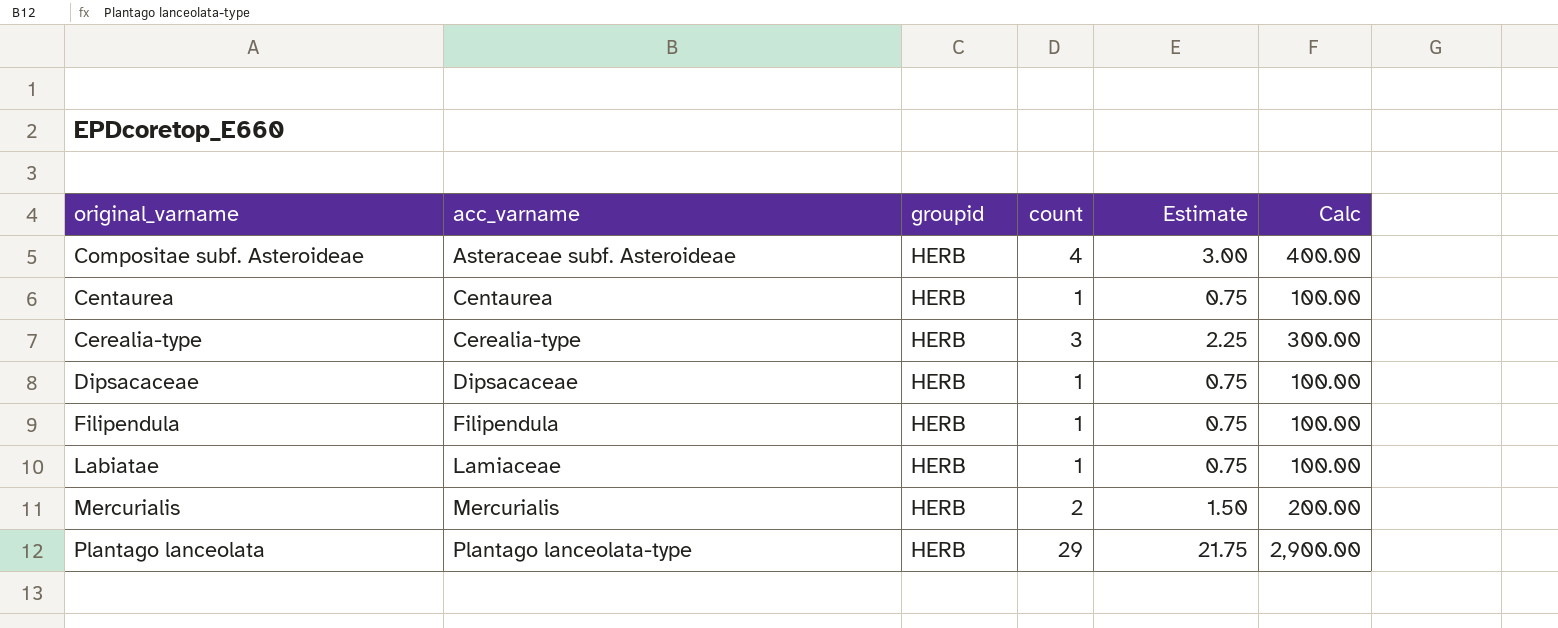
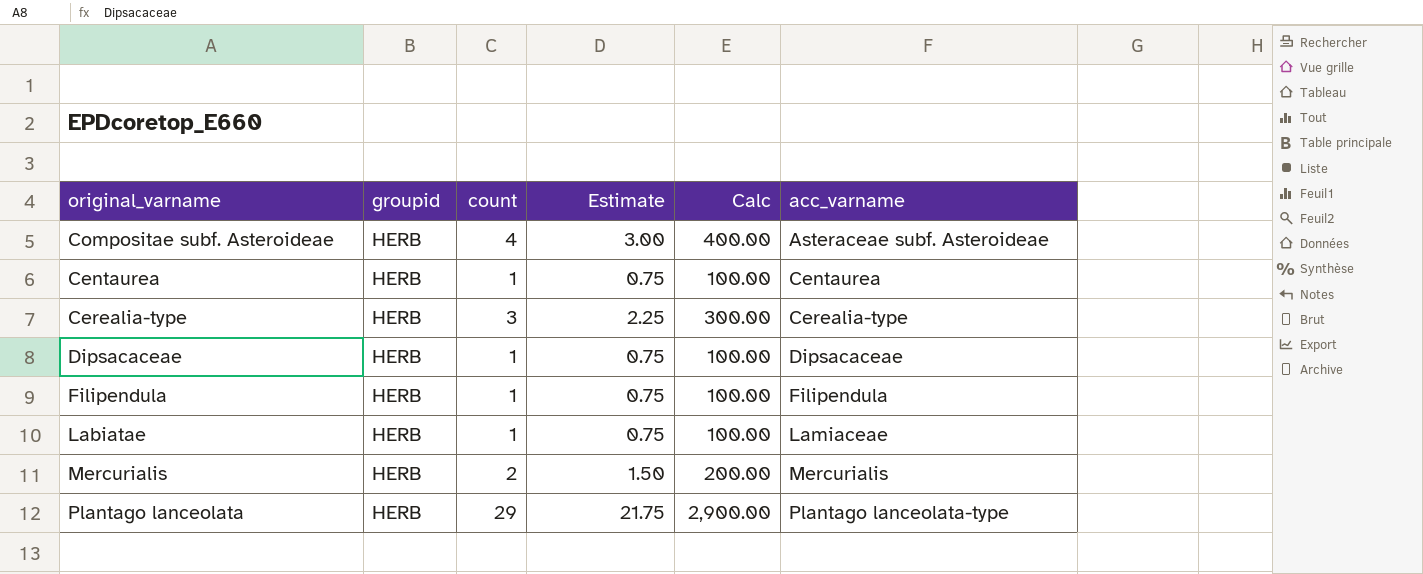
column acc_varname | position: 2 -> 6

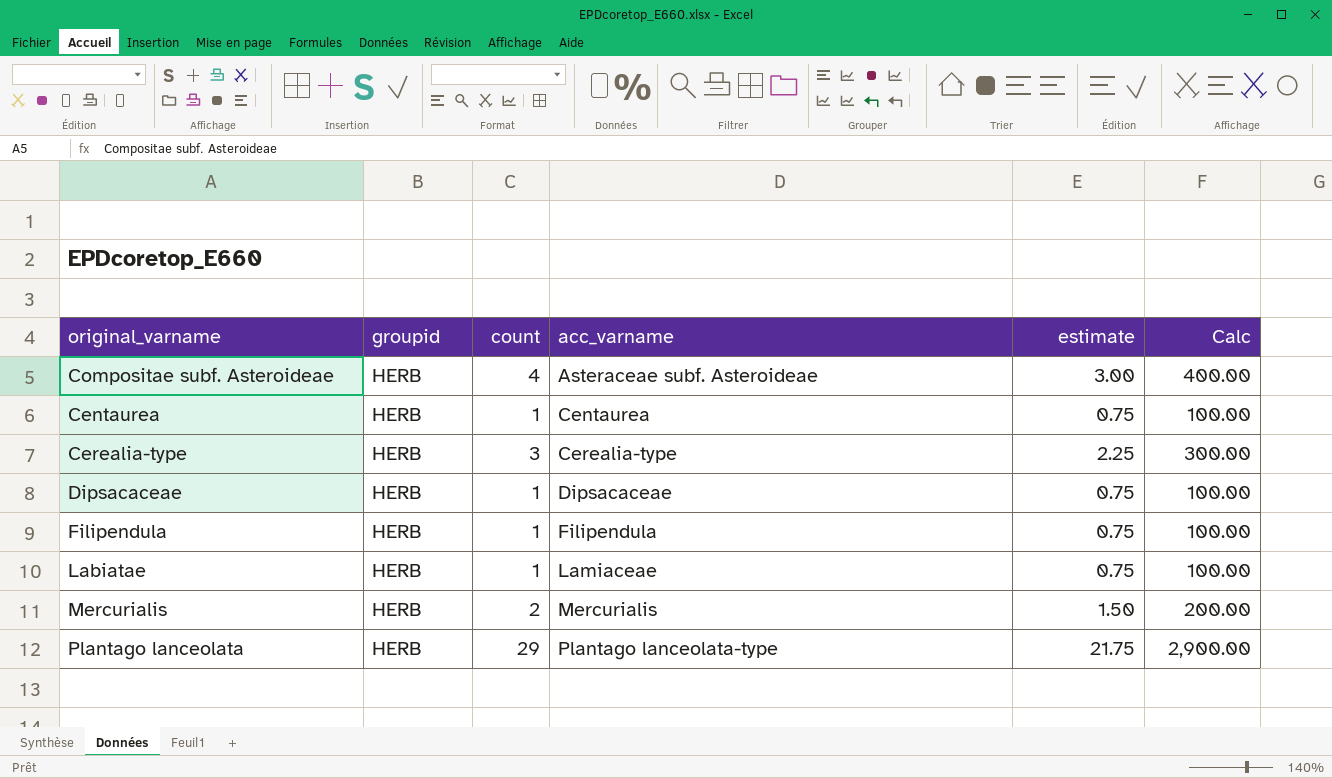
column acc_varname | position: 6 -> 4
column name: Estimate -> estimate

